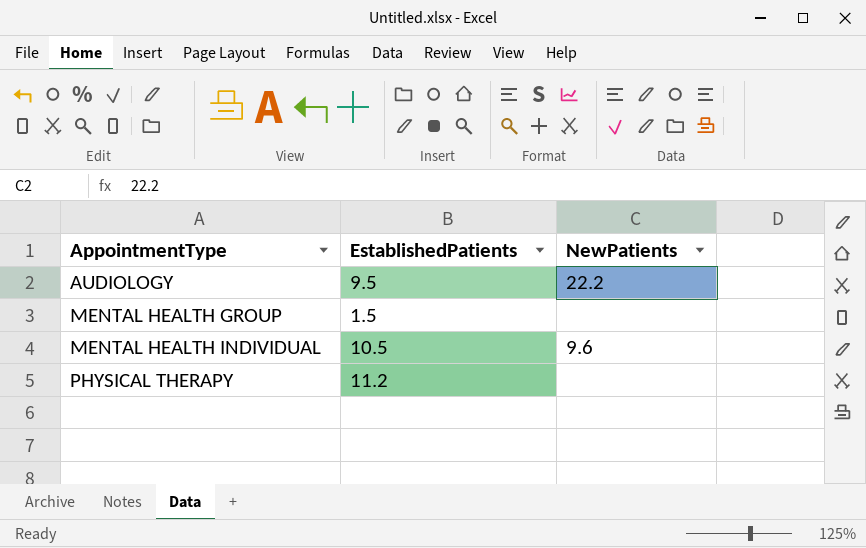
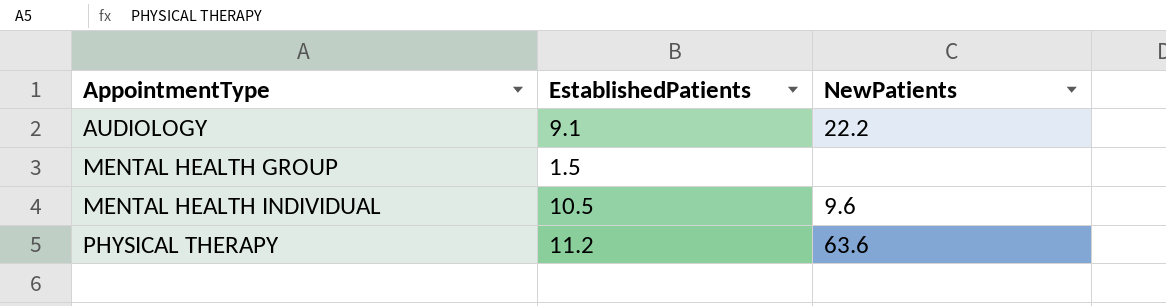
AUDIOLOGY | EstablishedPatients: 9.5 -> 9.1
PHYSICAL THERAPY | NewPatients: none -> 63.6

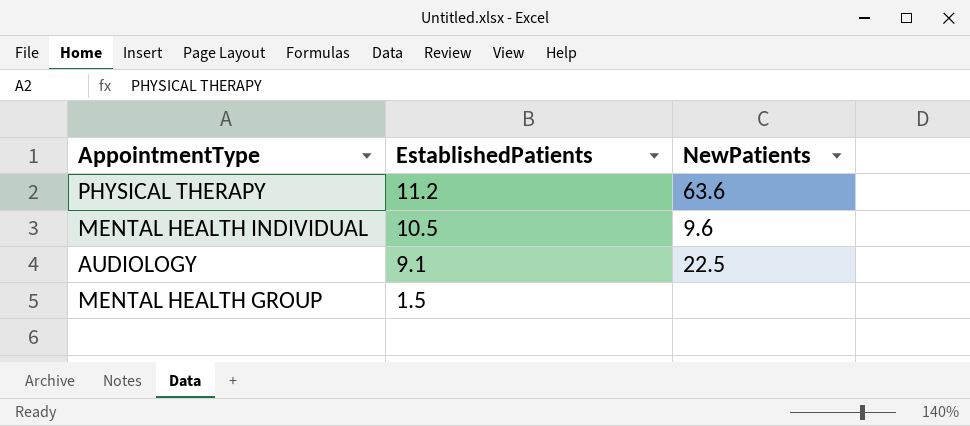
row order: AppointmentType ascending -> EstablishedPatients descending
AUDIOLOGY | NewPatients: 22.2 -> 22.5

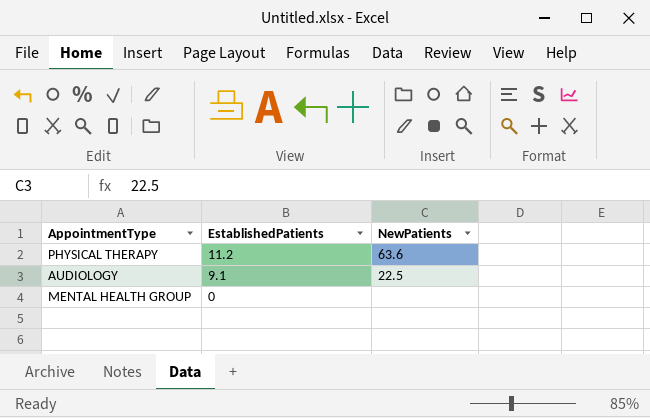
row MENTAL HEALTH INDIVIDUAL: 10.5 | 9.6 -> none
MENTAL HEALTH GROUP | EstablishedPatients: 1.5 -> 0

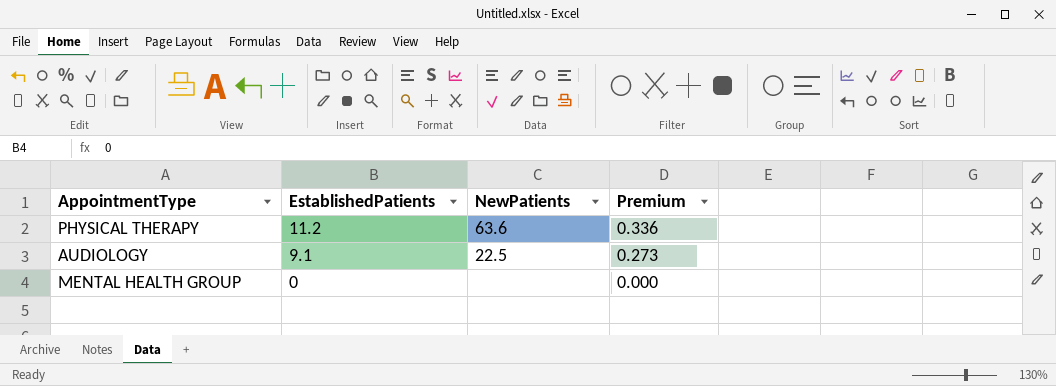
column Premium | formula: none -> [EstablishedPatients] * 0.03

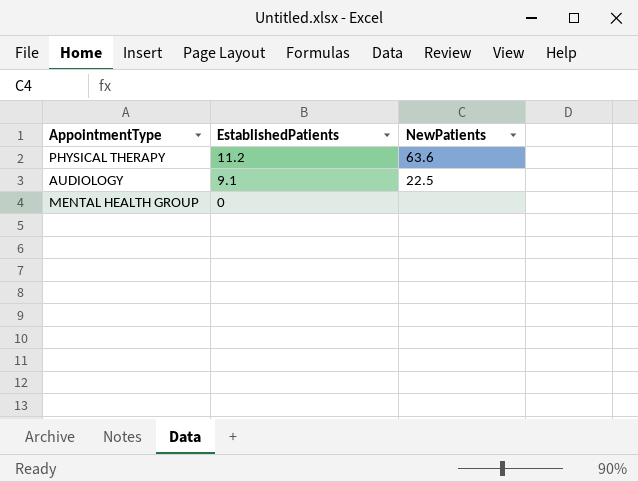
column Premium | formula: [EstablishedPatients] * 0.03 -> none

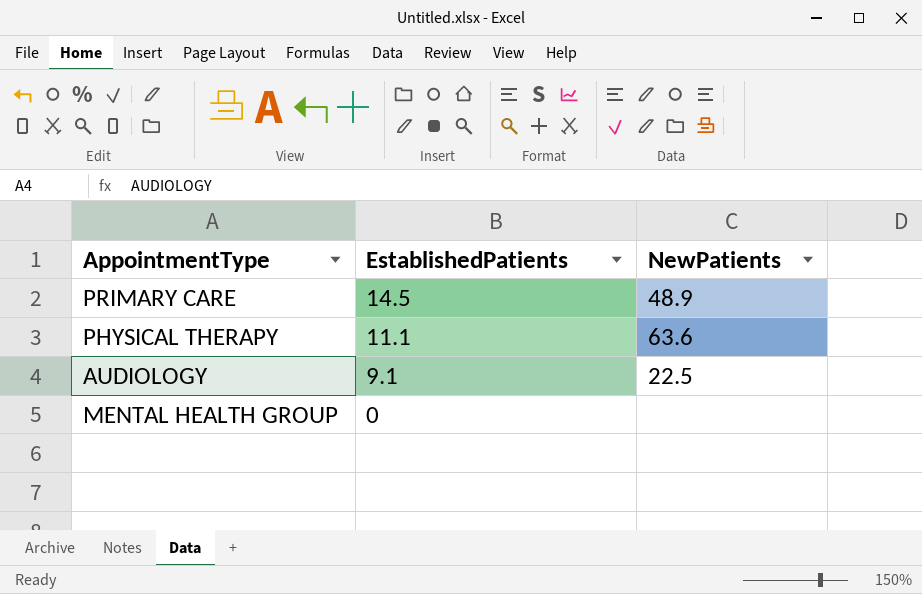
row PRIMARY CARE: none -> 14.5 | 48.9
PHYSICAL THERAPY | EstablishedPatients: 11.2 -> 11.1

